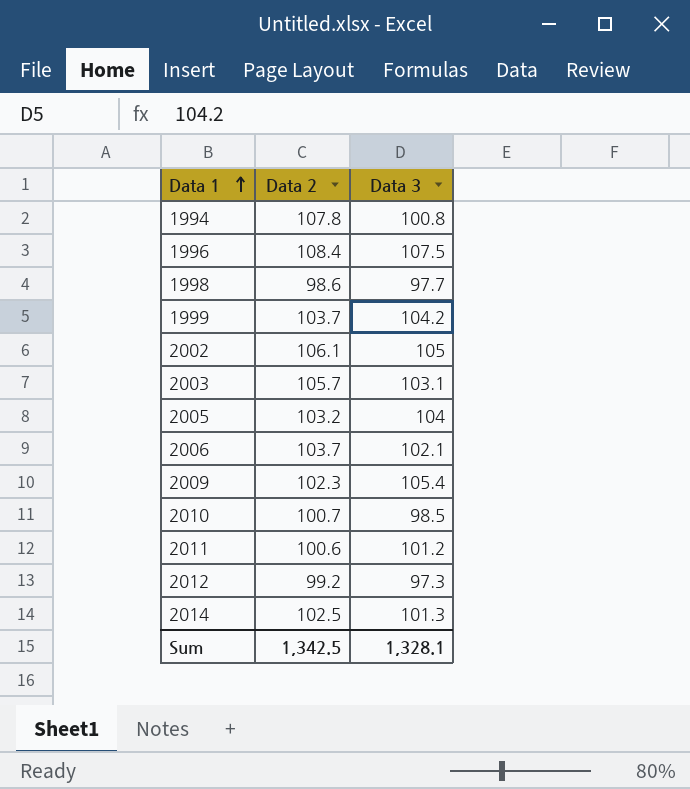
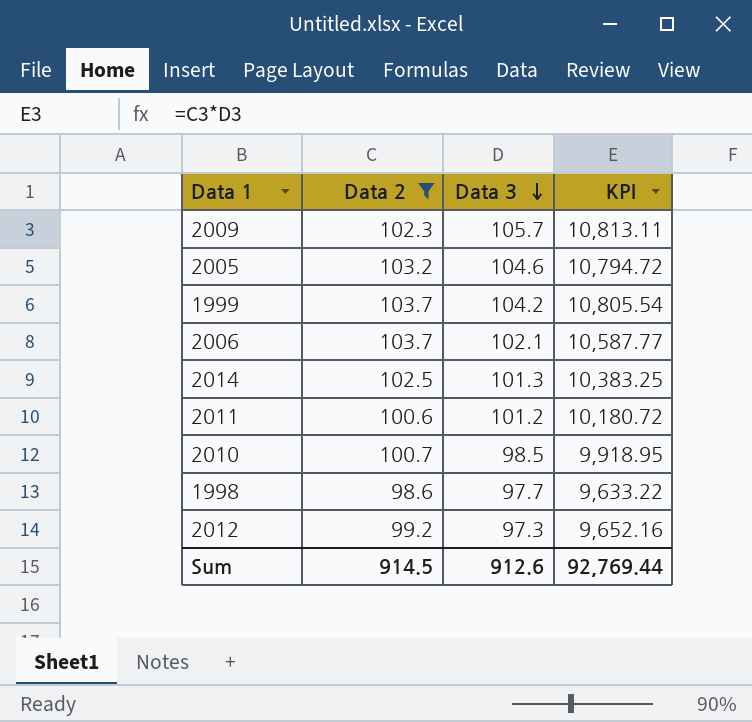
filter: none -> Data 2 <= 103.7
row order: Data 1 ascending -> Data 3 descending
column KPI | formula: none -> [Data 2] * [Data 3]
2009 | Data 3: 105.4 -> 105.7
2005 | Data 3: 104 -> 104.6
Sum | Data 2: 1,342.5 -> 914.5
Sum | Data 3: 1,328.1 -> 912.6

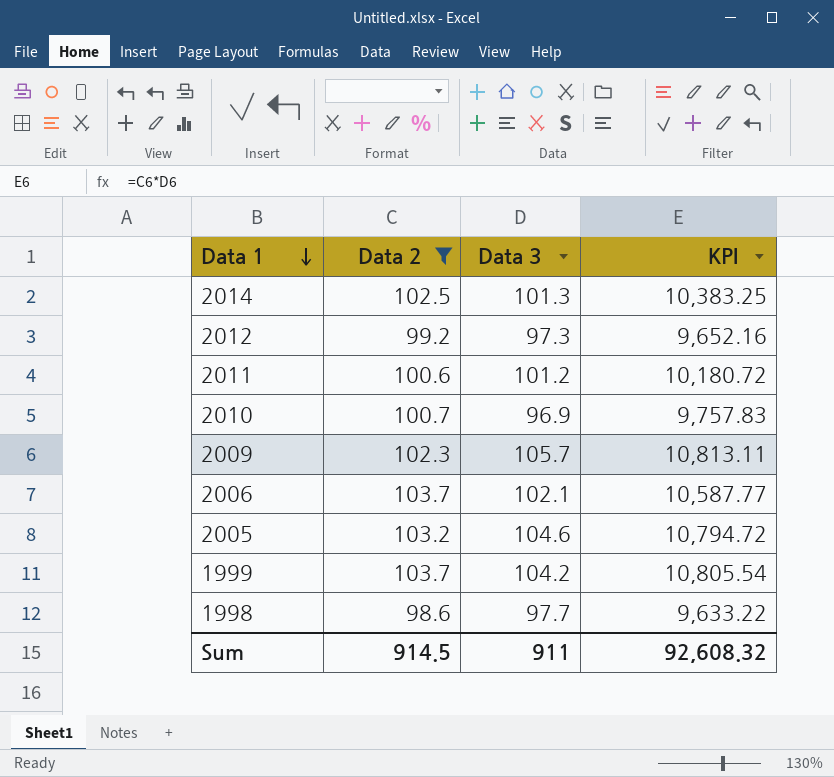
row order: Data 3 descending -> Data 1 descending
2010 | Data 3: 98.5 -> 96.9
2010 | KPI: 9,918.95 -> 9,757.83
Sum | Data 3: 912.6 -> 911
Sum | KPI: 92,769.44 -> 92,608.32

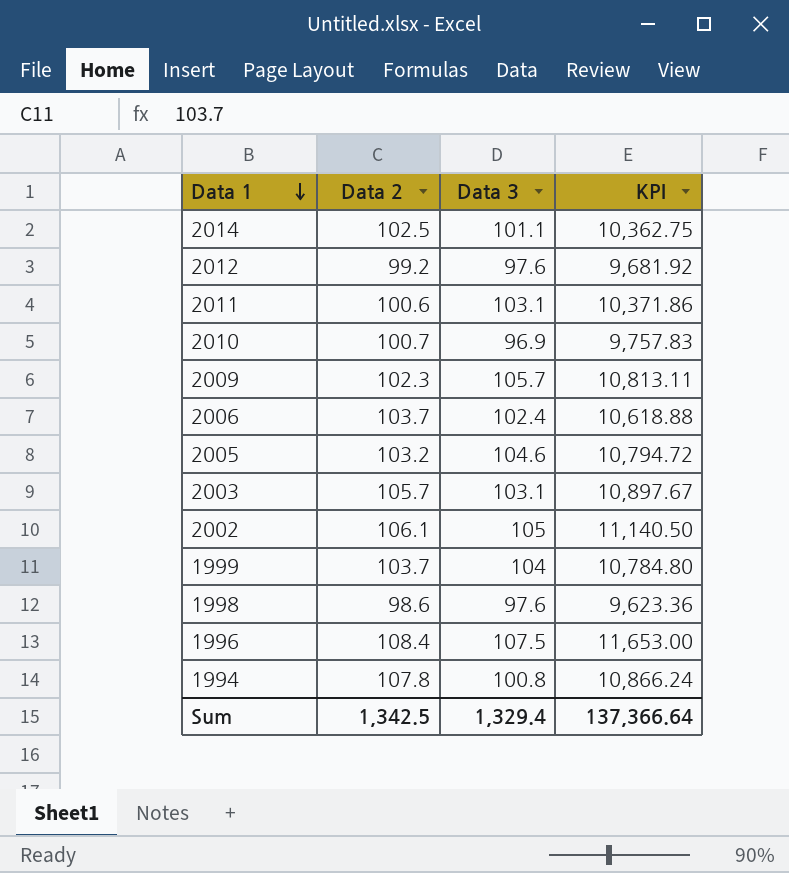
filter: Data 2 <= 103.7 -> none
2014 | Data 3: 101.3 -> 101.1
2014 | KPI: 10,383.25 -> 10,362.75
2012 | Data 3: 97.3 -> 97.6
2012 | KPI: 9,652.16 -> 9,681.92
2011 | Data 3: 101.2 -> 103.1
2011 | KPI: 10,180.72 -> 10,371.86
2006 | Data 3: 102.1 -> 102.4
2006 | KPI: 10,587.77 -> 10,618.88
1999 | Data 3: 104.2 -> 104
1999 | KPI: 10,805.54 -> 10,784.80
1998 | Data 3: 97.7 -> 97.6
1998 | KPI: 9,633.22 -> 9,623.36
Sum | Data 2: 914.5 -> 1,342.5
Sum | Data 3: 911 -> 1,329.4
Sum | KPI: 92,608.32 -> 137,366.64

